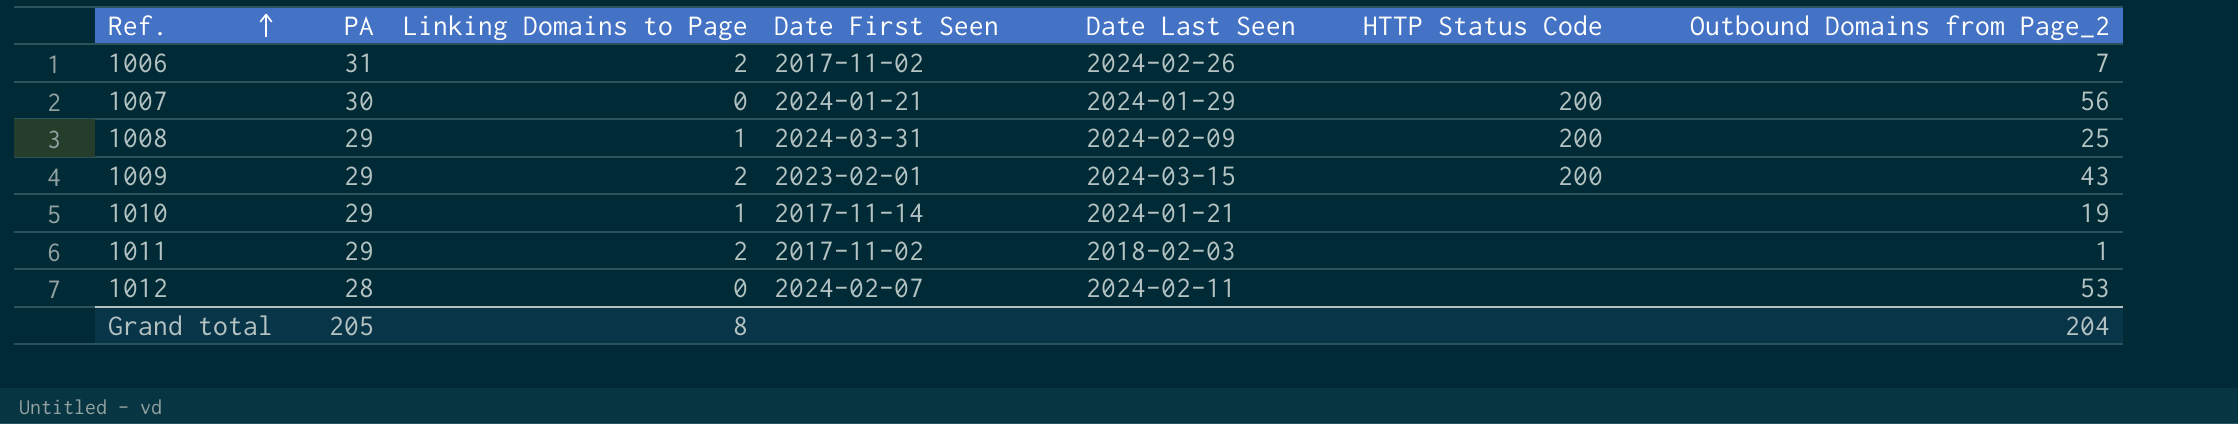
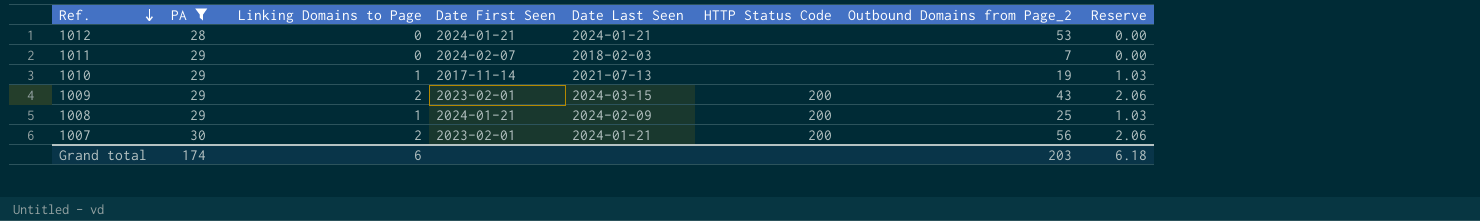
filter: none -> PA != 31
row order: Ref. ascending -> Ref. descending
column Reserve | formula: none -> [Linking Domains to Page] * 1.03
1012 | Date First Seen: 2024-02-07 -> 2024-01-21
1012 | Date Last Seen: 2024-02-11 -> 2024-01-21
1011 | Linking Domains to Page: 2 -> 0
1011 | Date First Seen: 2017-11-02 -> 2024-02-07
1011 | Outbound Domains from Page_2: 1 -> 7
1010 | Date Last Seen: 2024-01-21 -> 2021-07-13
1008 | Date First Seen: 2024-03-31 -> 2024-01-21
1007 | Linking Domains to Page: 0 -> 2
1007 | Date First Seen: 2024-01-21 -> 2023-02-01
1007 | Date Last Seen: 2024-01-29 -> 2024-01-21
Grand total | PA: 205 -> 174
Grand total | Linking Domains to Page: 8 -> 6
Grand total | Outbound Domains from Page_2: 204 -> 203

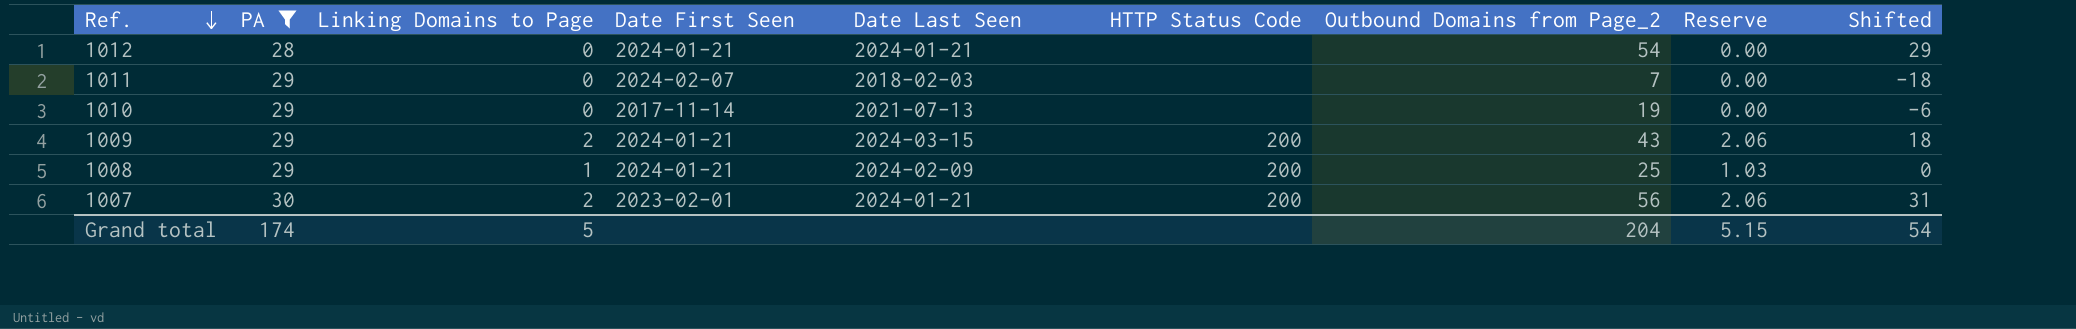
column Shifted | formula: none -> [Outbound Domains from Page_2] - 25
1012 | Outbound Domains from Page_2: 53 -> 54
1010 | Linking Domains to Page: 1 -> 0
1010 | Reserve: 1.03 -> 0.00
1009 | Date First Seen: 2023-02-01 -> 2024-01-21
Grand total | Linking Domains to Page: 6 -> 5
Grand total | Outbound Domains from Page_2: 203 -> 204
Grand total | Reserve: 6.18 -> 5.15

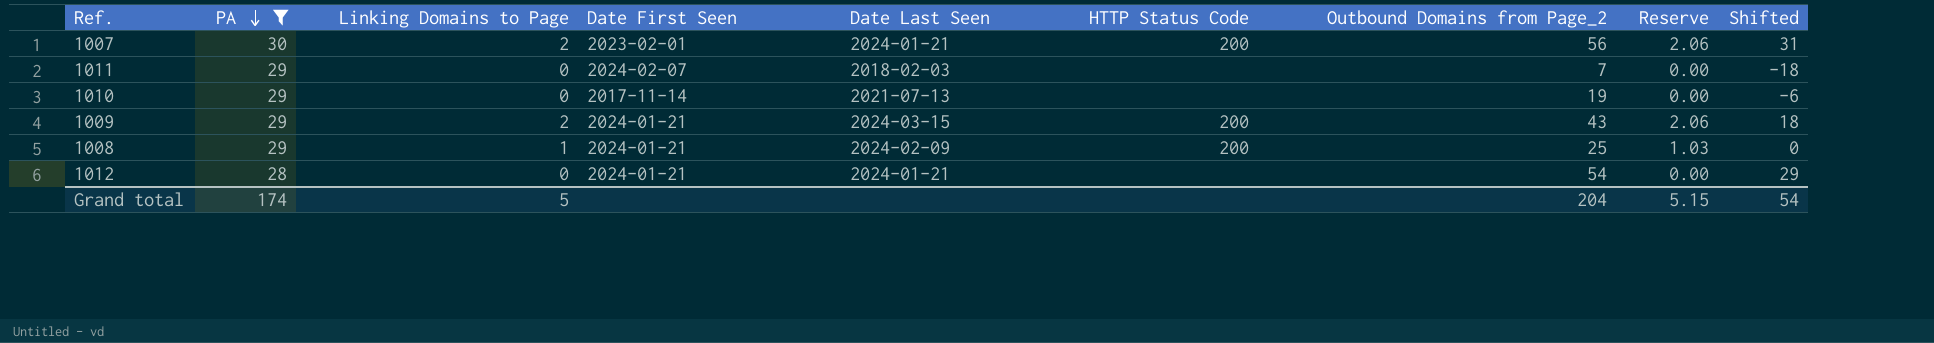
row order: Ref. descending -> PA descending

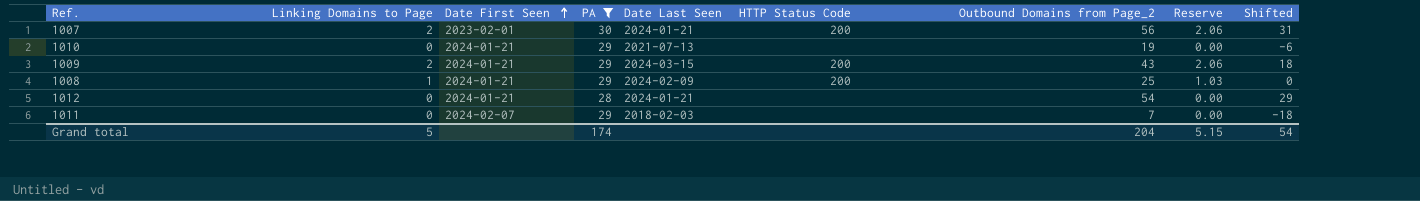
row order: PA descending -> Date First Seen ascending
column PA | position: 2 -> 4
1010 | Date First Seen: 2017-11-14 -> 2024-01-21

